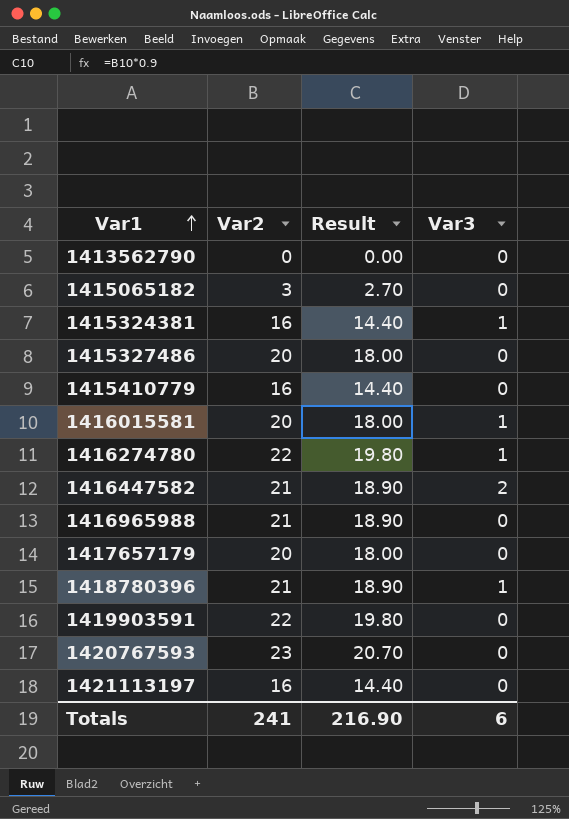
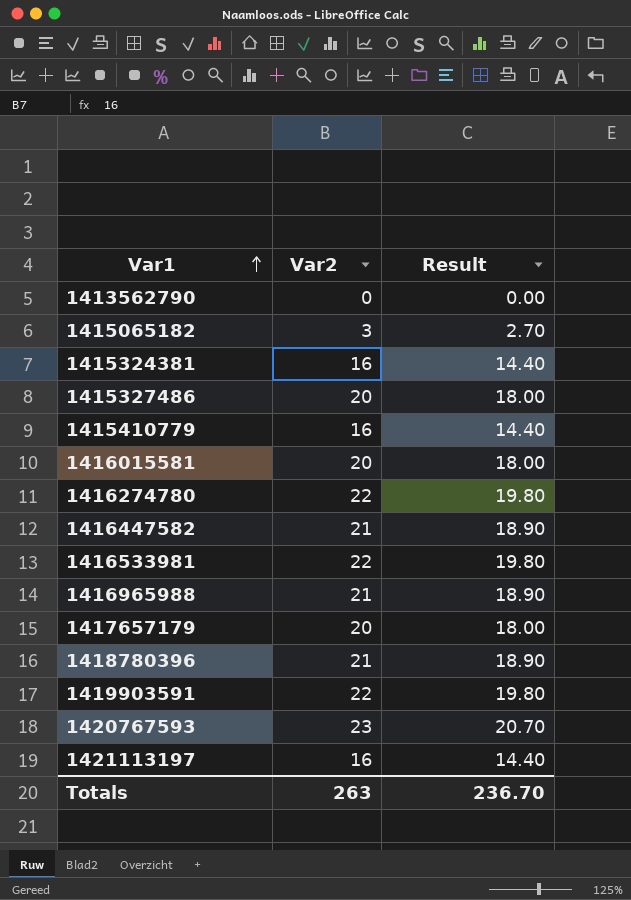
column Var3 | position: 4 -> none
row 1416533981: none -> 22 | 19.80
Totals | Var2: 241 -> 263
Totals | Result: 216.90 -> 236.70

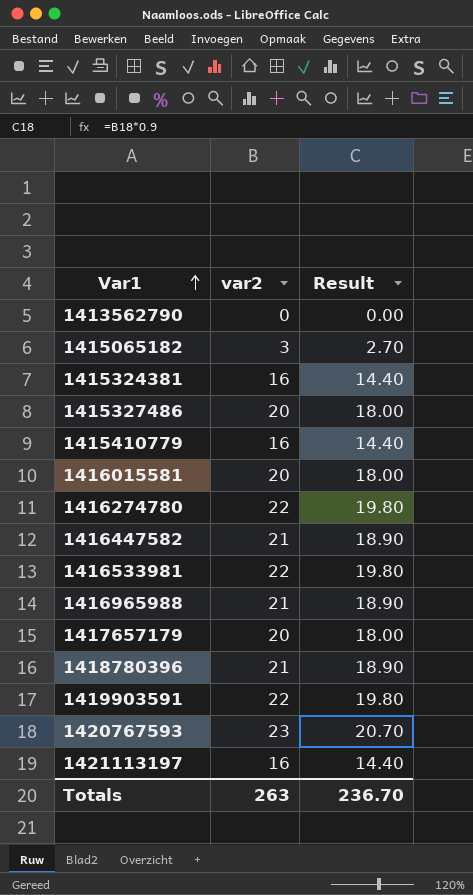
column name: Var2 -> var2

